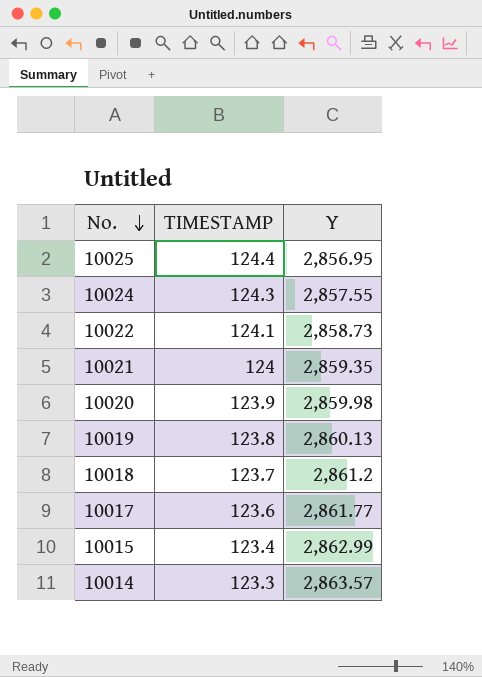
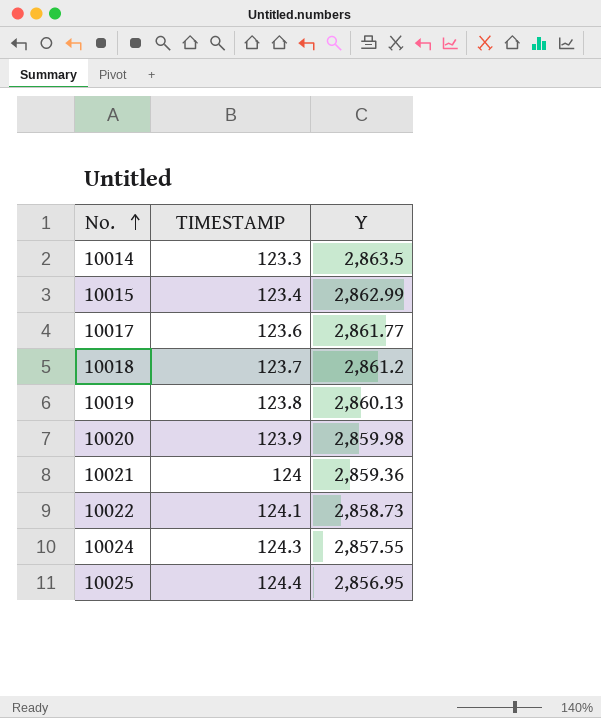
row order: No. descending -> No. ascending
10014 | Y: 2,863.57 -> 2,863.5
10021 | Y: 2,859.35 -> 2,859.36

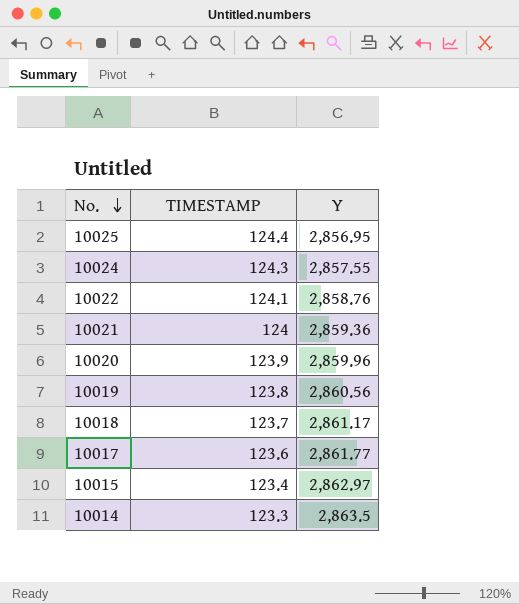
row order: No. ascending -> No. descending
10022 | Y: 2,858.73 -> 2,858.76
10020 | Y: 2,859.98 -> 2,859.96
10019 | Y: 2,860.13 -> 2,860.56
10018 | Y: 2,861.2 -> 2,861.17
10015 | Y: 2,862.99 -> 2,862.97

